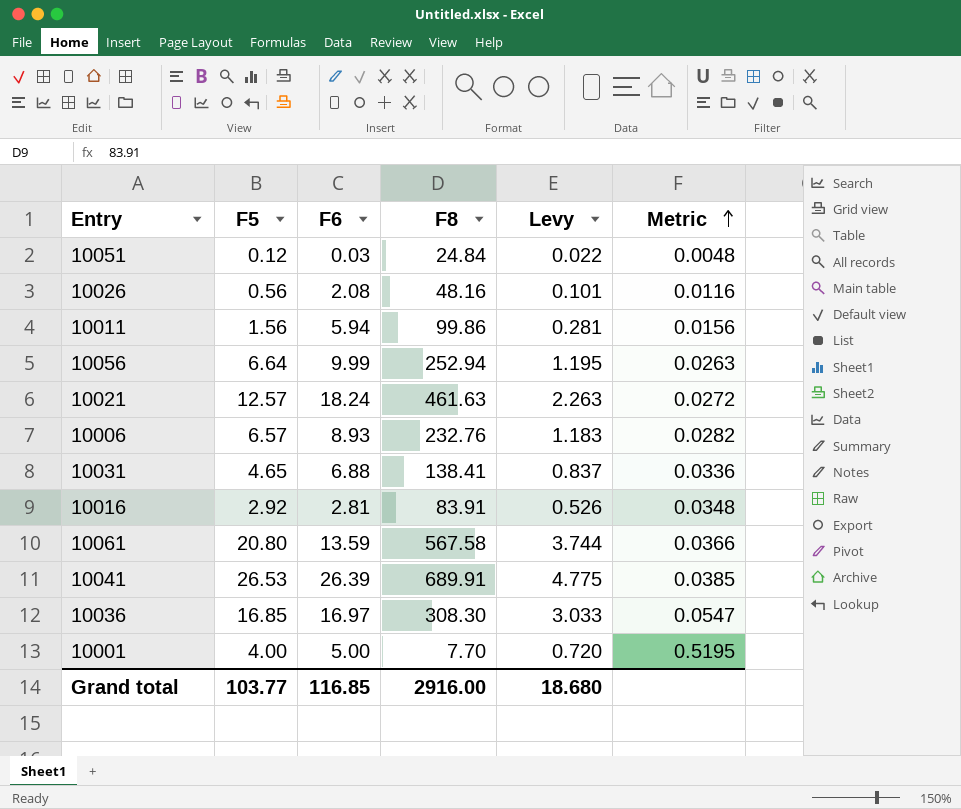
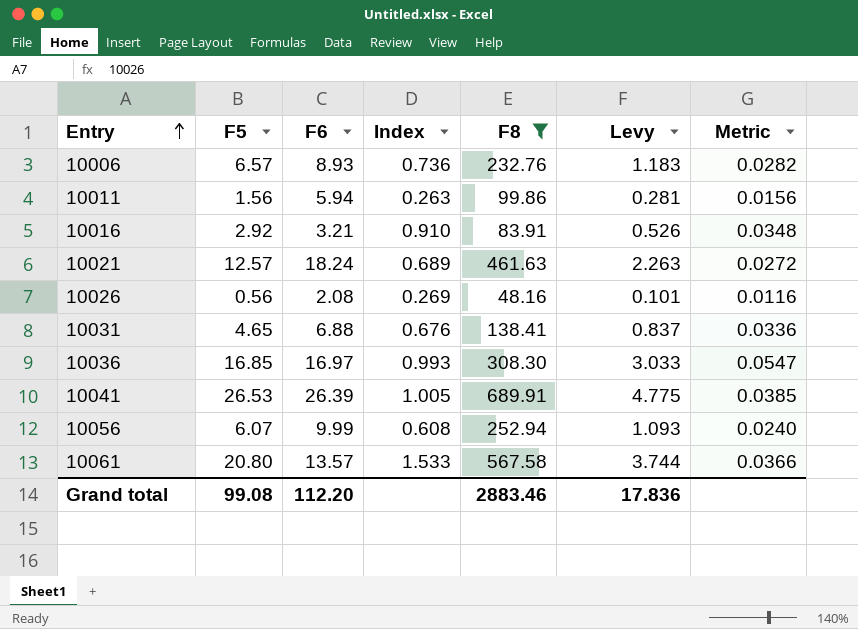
filter: none -> F8 >= 48.16
row order: Metric ascending -> Entry ascending
column Index | formula: none -> [F5] / [F6]
10016 | F6: 2.81 -> 3.21
10056 | F5: 6.64 -> 6.07
10056 | Levy: 1.195 -> 1.093
10056 | Metric: 0.0263 -> 0.0240
10061 | F6: 13.59 -> 13.57
Grand total | F5: 103.77 -> 99.08
Grand total | F6: 116.85 -> 112.20
Grand total | F8: 2916.00 -> 2883.46
Grand total | Levy: 18.680 -> 17.836

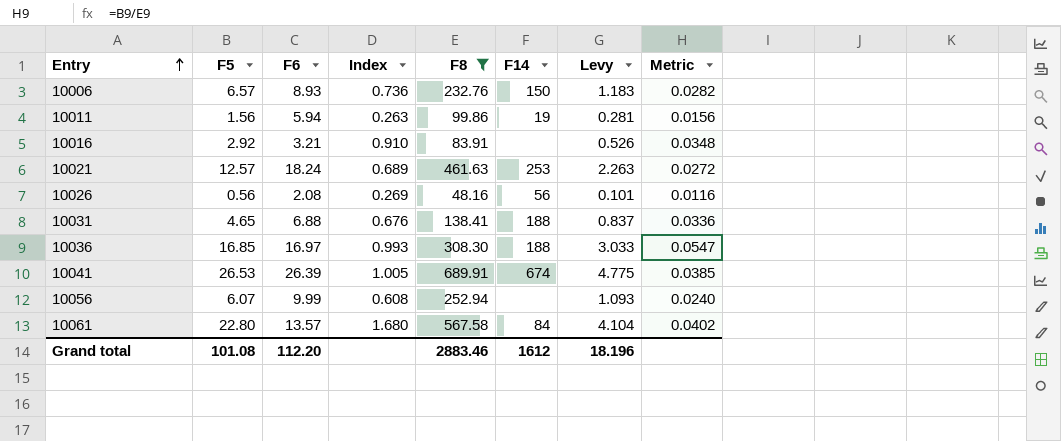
column F14 | position: none -> 6
10061 | F5: 20.80 -> 22.80
10061 | Index: 1.533 -> 1.680
10061 | Levy: 3.744 -> 4.104
10061 | Metric: 0.0366 -> 0.0402
Grand total | F5: 99.08 -> 101.08
Grand total | Levy: 17.836 -> 18.196

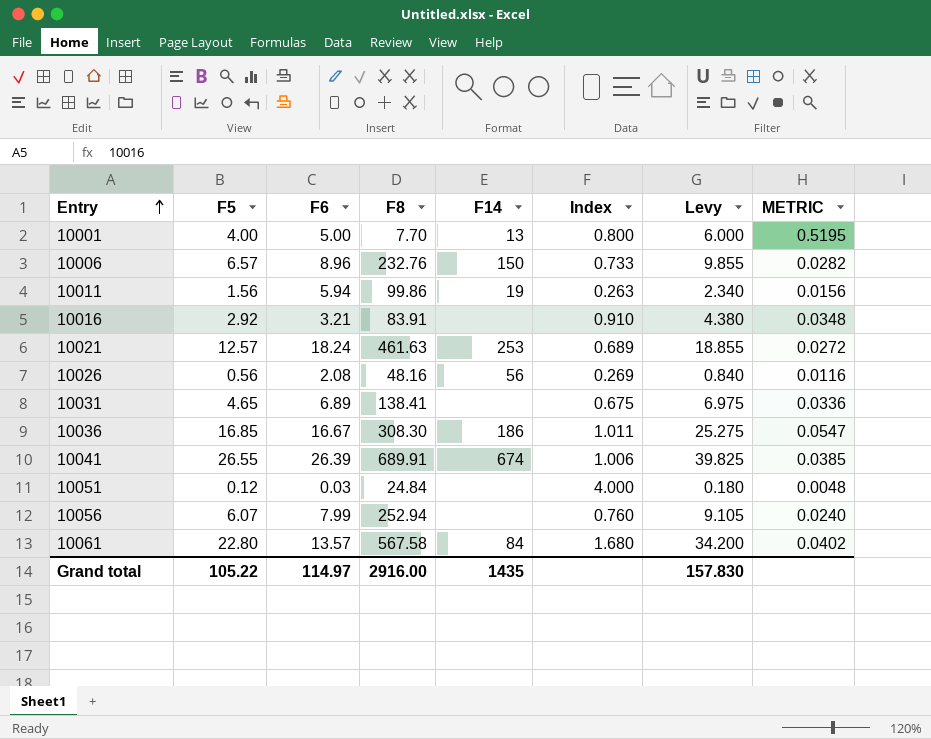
filter: F8 >= 48.16 -> none
column Index | position: 4 -> 6
column Levy | formula: [F5] * 0.18 -> [F5] * 1.5
column name: Metric -> METRIC
10006 | F6: 8.93 -> 8.96
10006 | Index: 0.736 -> 0.733
10031 | F6: 6.88 -> 6.89
10031 | F14: 188 -> none
10031 | Index: 0.676 -> 0.675
10036 | F6: 16.97 -> 16.67
10036 | F14: 188 -> 186
10036 | Index: 0.993 -> 1.011
10041 | F5: 26.53 -> 26.55
10041 | Index: 1.005 -> 1.006
10056 | F6: 9.99 -> 7.99
10056 | Index: 0.608 -> 0.760
Grand total | F5: 101.08 -> 105.22
Grand total | F6: 112.20 -> 114.97
Grand total | F8: 2883.46 -> 2916.00
Grand total | F14: 1612 -> 1435
Grand total | Levy: 18.196 -> 157.830

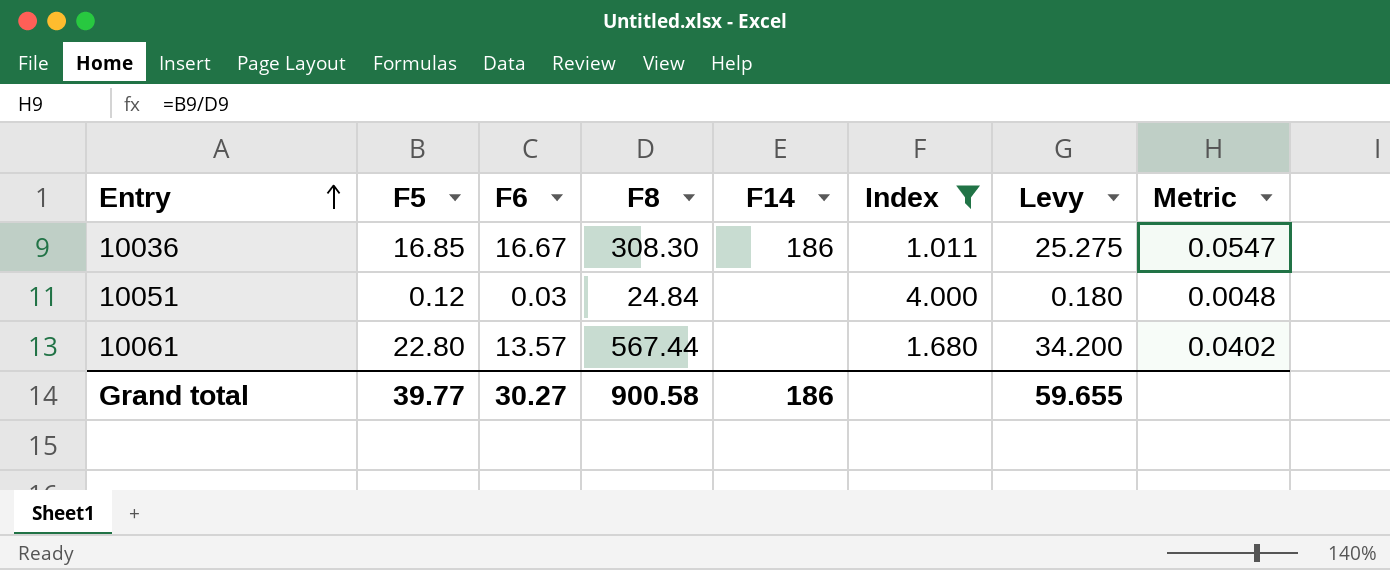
filter: none -> Index >= 1.011
column name: METRIC -> Metric
10061 | F8: 567.58 -> 567.44
10061 | F14: 84 -> none
Grand total | F5: 105.22 -> 39.77
Grand total | F6: 114.97 -> 30.27
Grand total | F8: 2916.00 -> 900.58
Grand total | F14: 1435 -> 186
Grand total | Levy: 157.830 -> 59.655

